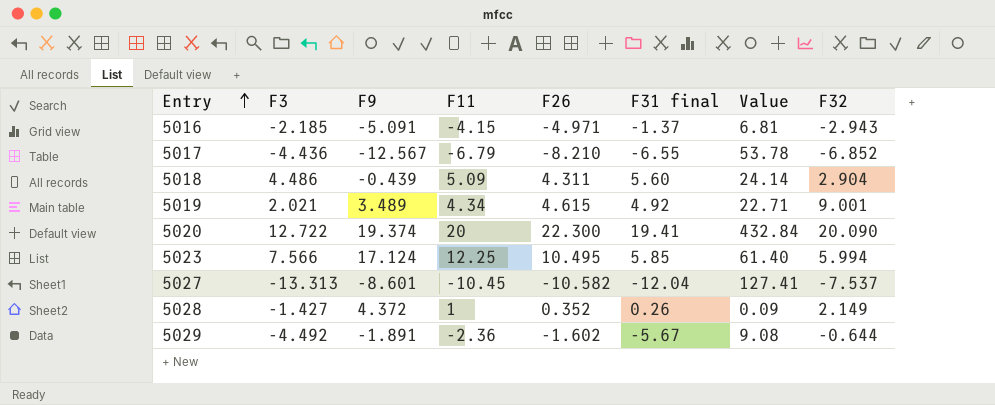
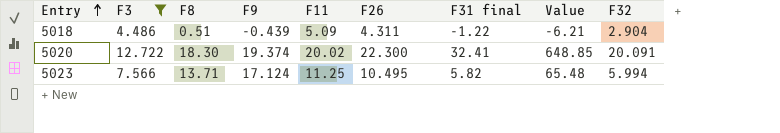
filter: none -> F3 >= 4.486
column F8 | position: none -> 3
column Value | formula: [F26] * [F31 final] -> [F11] * [F31 final]
5018 | F31 final: 5.60 -> -1.22
5020 | F11: 20 -> 20.02
5020 | F31 final: 19.41 -> 32.41
5020 | F32: 20.090 -> 20.091
5023 | F11: 12.25 -> 11.25
5023 | F31 final: 5.85 -> 5.82

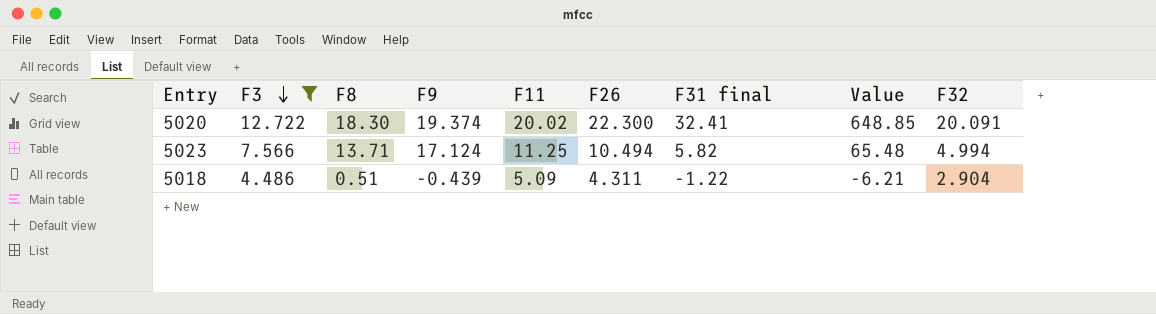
row order: Entry ascending -> F3 descending
5023 | F26: 10.495 -> 10.494
5023 | F32: 5.994 -> 4.994

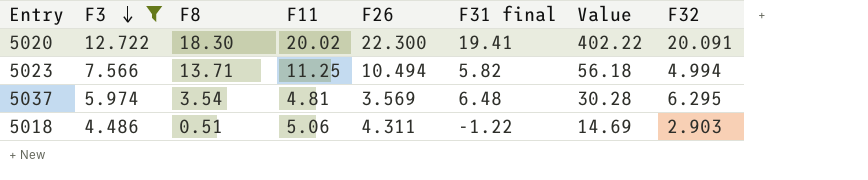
column F9 | position: 4 -> none
column Value | formula: [F11] * [F31 final] -> [F11] * [F32]
5020 | F31 final: 32.41 -> 19.41
row 5037: none -> 5.974 | 3.54 | 4.81 | 3.569 | 6.48 | 30.28 | 6.295
5018 | F11: 5.09 -> 5.06
5018 | F32: 2.904 -> 2.903

